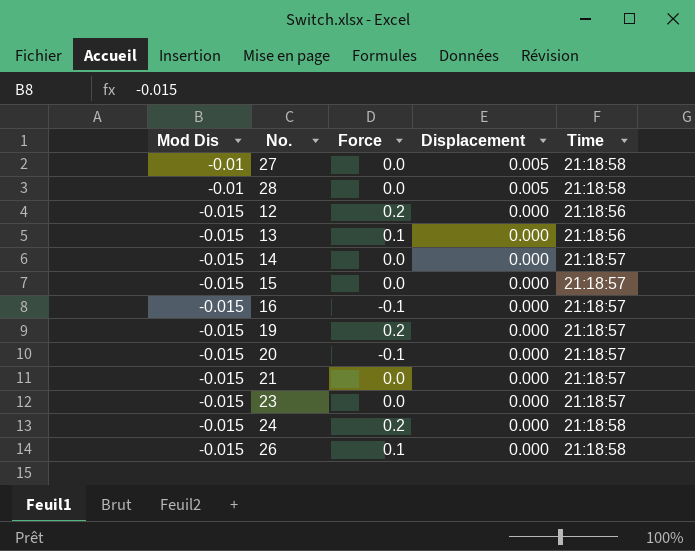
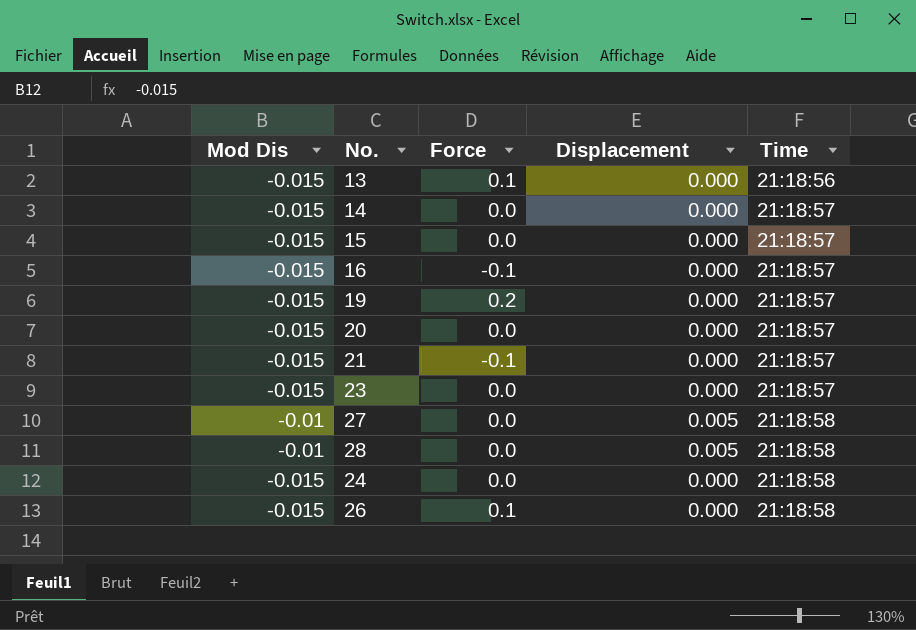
row order: Mod Dis descending -> Time ascending
row 12: -0.015 | 0.2 | 0.000 | 21:18:56 -> none
20 | Force: -0.1 -> 0.0
21 | Force: 0.0 -> -0.1
24 | Force: 0.2 -> 0.0

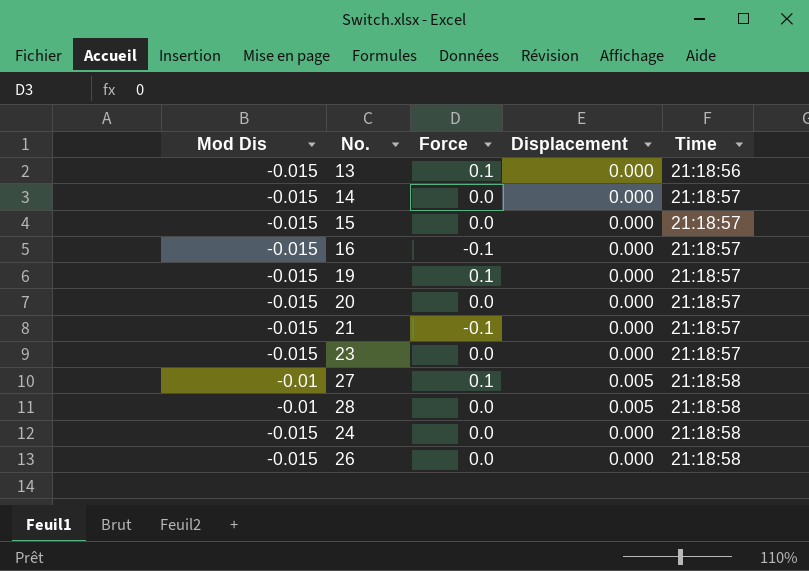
19 | Force: 0.2 -> 0.1
27 | Force: 0.0 -> 0.1
26 | Force: 0.1 -> 0.0

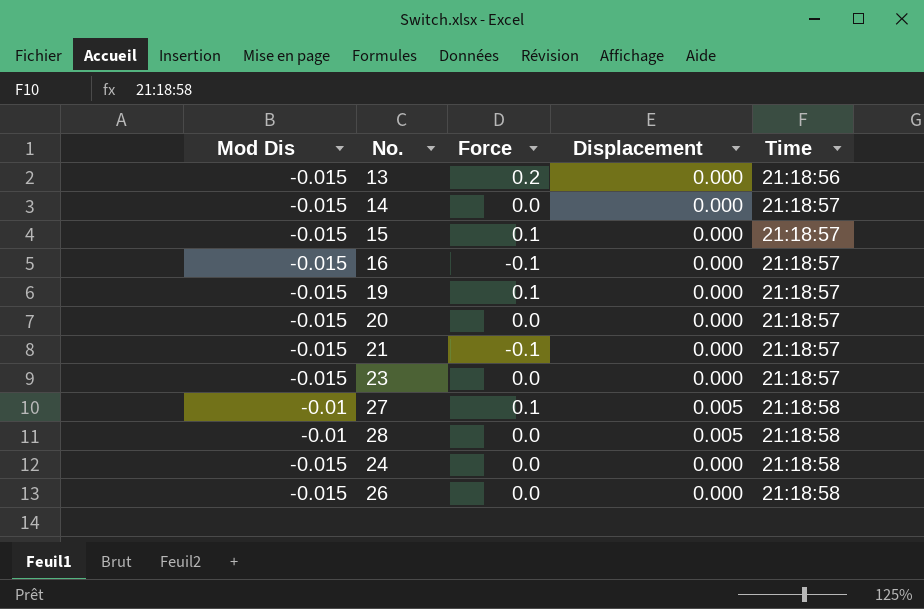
13 | Force: 0.1 -> 0.2
15 | Force: 0.0 -> 0.1

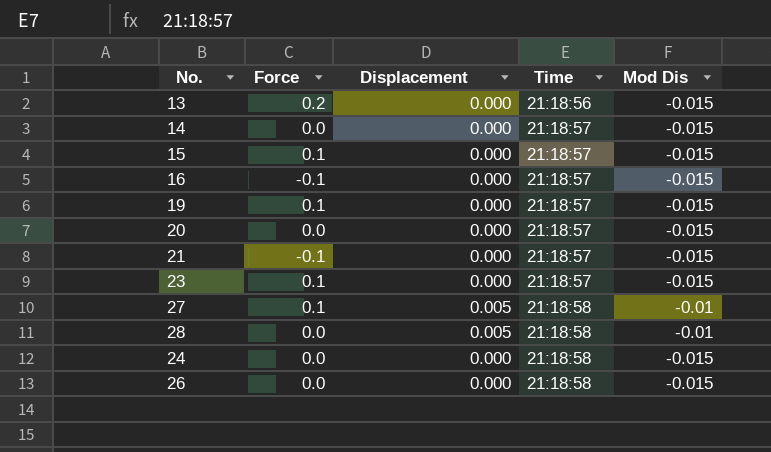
column Mod Dis | position: 1 -> 5
23 | Force: 0.0 -> 0.1

